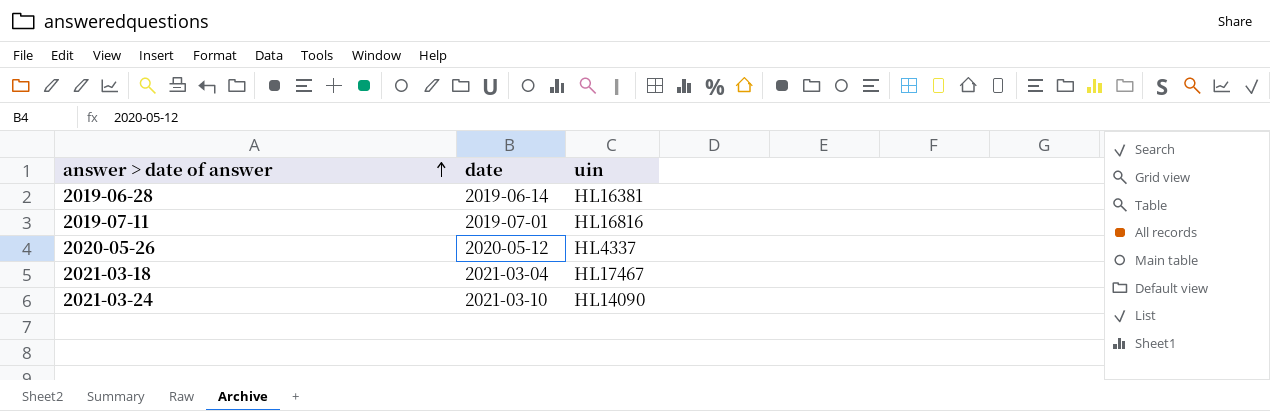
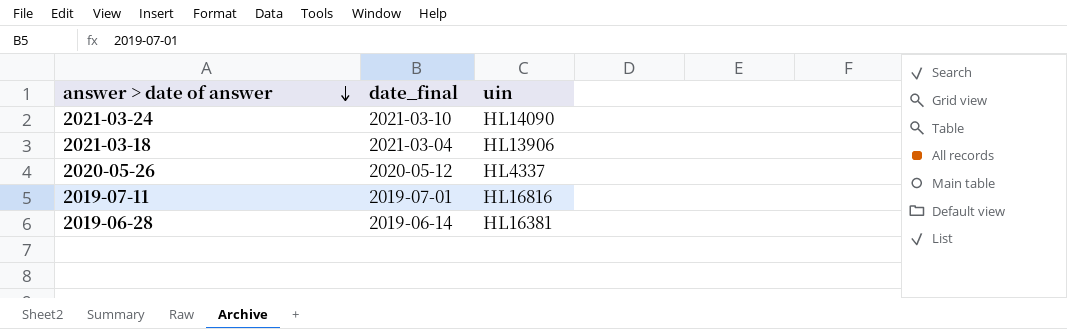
row order: answer > date of answer ascending -> answer > date of answer descending
column name: date -> date_final
2021-03-18 | uin: HL17467 -> HL13906

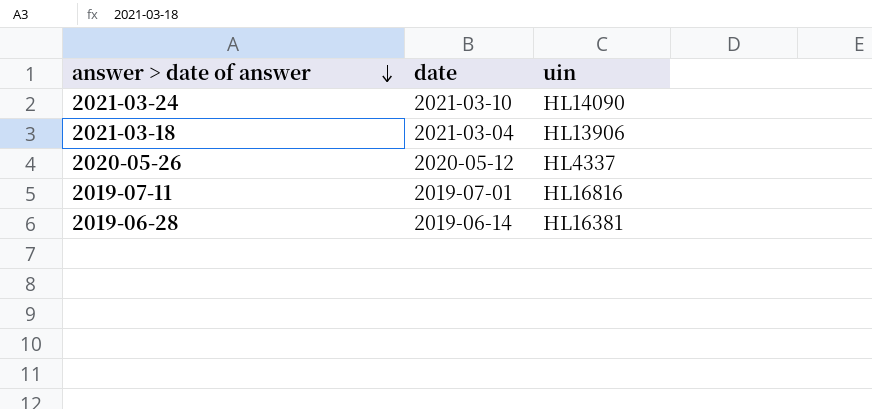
column name: date_final -> date

